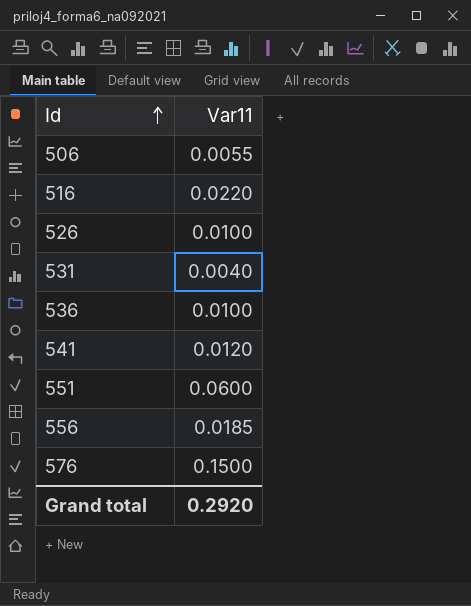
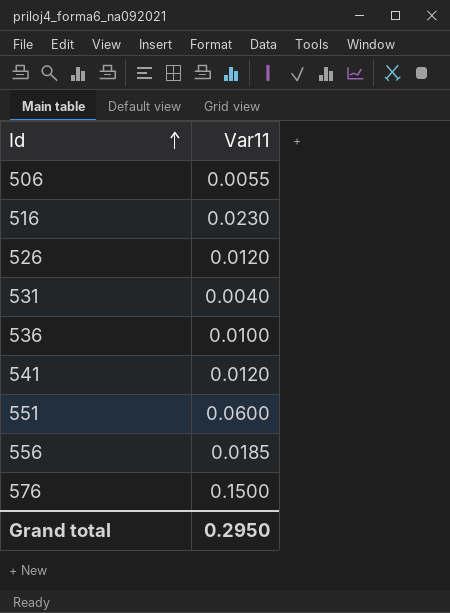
516 | Var11: 0.0220 -> 0.0230
526 | Var11: 0.0100 -> 0.0120
Grand total | Var11: 0.2920 -> 0.2950

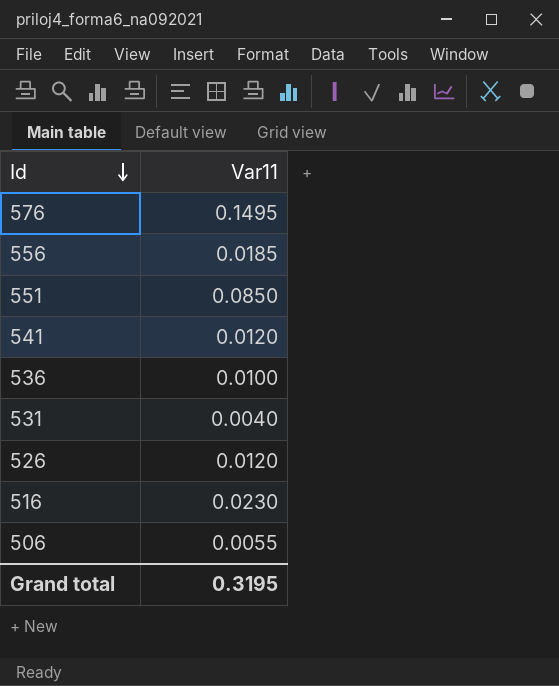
row order: Id ascending -> Id descending
576 | Var11: 0.1500 -> 0.1495
551 | Var11: 0.0600 -> 0.0850
Grand total | Var11: 0.2950 -> 0.3195

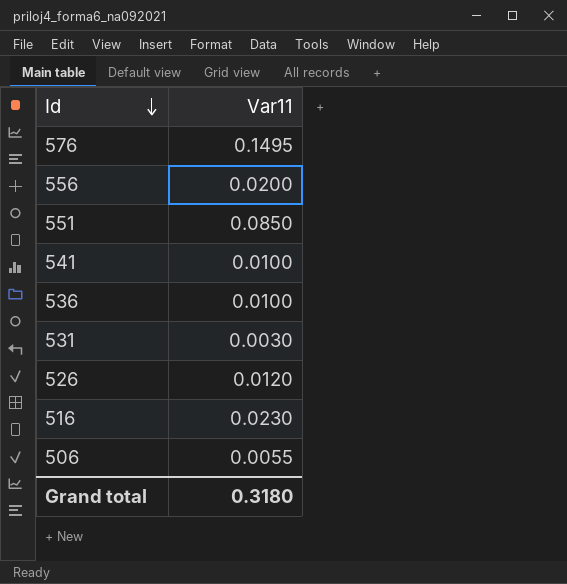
556 | Var11: 0.0185 -> 0.0200
541 | Var11: 0.0120 -> 0.0100
531 | Var11: 0.0040 -> 0.0030
Grand total | Var11: 0.3195 -> 0.3180

